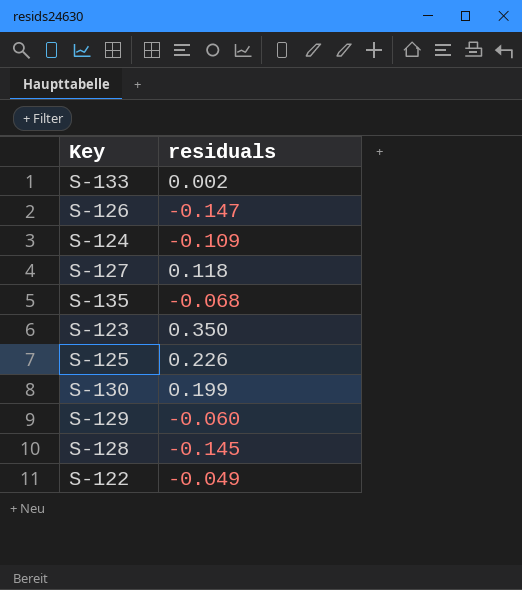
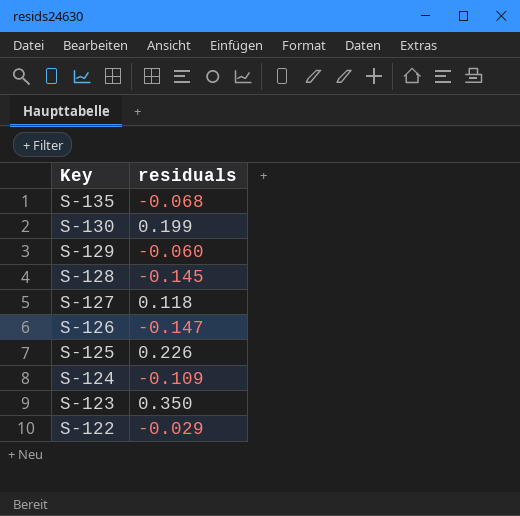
row order: none -> Key descending
row S-133: 0.002 -> none
S-122 | residuals: -0.049 -> -0.029

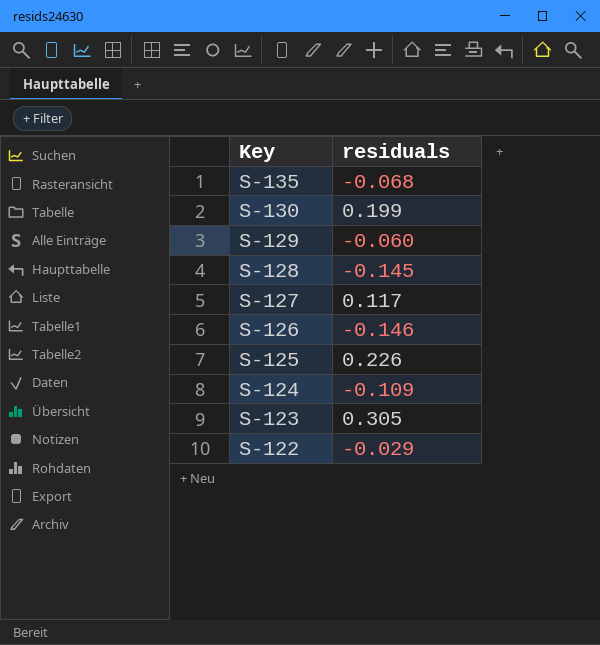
S-127 | residuals: 0.118 -> 0.117
S-126 | residuals: -0.147 -> -0.146
S-123 | residuals: 0.350 -> 0.305

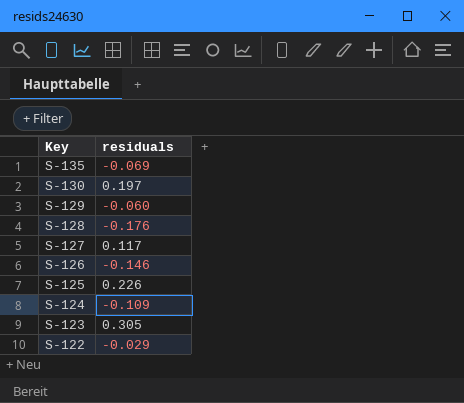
S-135 | residuals: -0.068 -> -0.069
S-130 | residuals: 0.199 -> 0.197
S-128 | residuals: -0.145 -> -0.176

